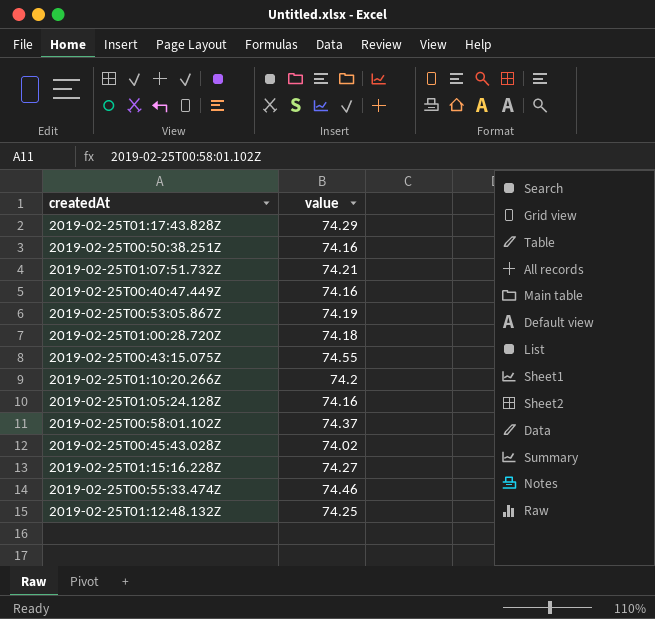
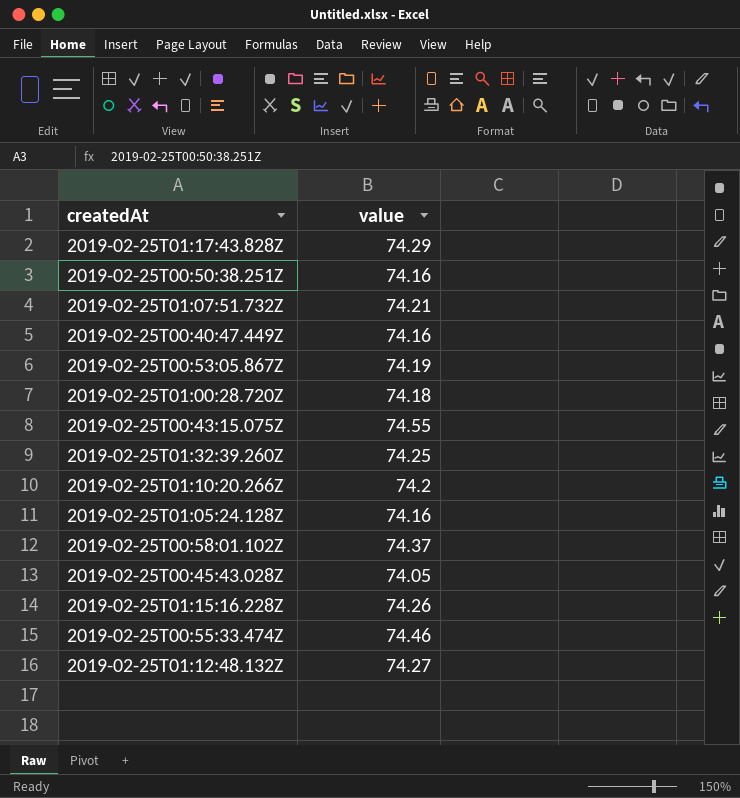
row 2019-02-25T01:32:39.260Z: none -> 74.25
2019-02-25T00:45:43.028Z | value: 74.02 -> 74.05
2019-02-25T01:15:16.228Z | value: 74.27 -> 74.26
2019-02-25T01:12:48.132Z | value: 74.25 -> 74.27

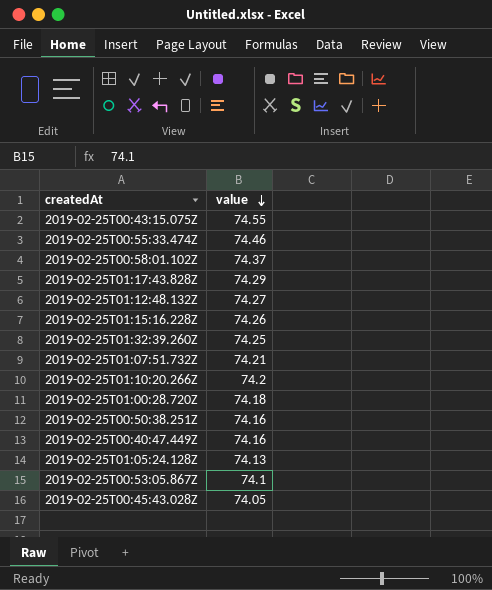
row order: none -> value descending
2019-02-25T01:05:24.128Z | value: 74.16 -> 74.13
2019-02-25T00:53:05.867Z | value: 74.19 -> 74.1

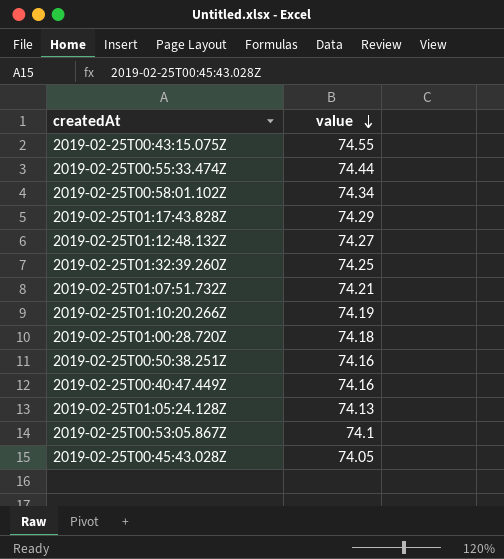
row 2019-02-25T01:15:16.228Z: 74.26 -> none
2019-02-25T00:55:33.474Z | value: 74.46 -> 74.44
2019-02-25T00:58:01.102Z | value: 74.37 -> 74.34
2019-02-25T01:10:20.266Z | value: 74.2 -> 74.19

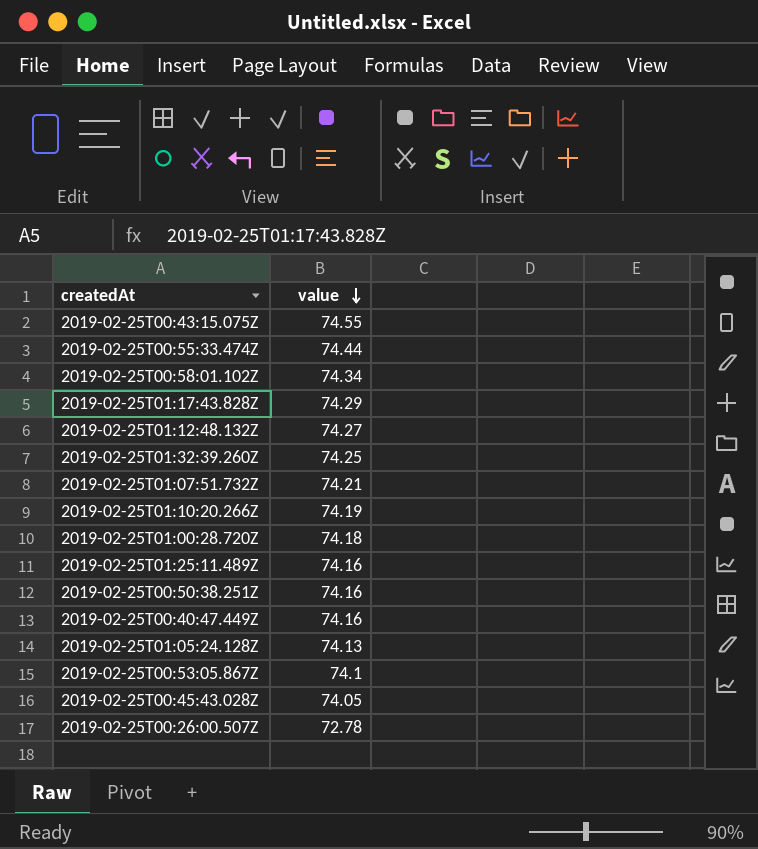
row 2019-02-25T01:25:11.489Z: none -> 74.16
row 2019-02-25T00:26:00.507Z: none -> 72.78

